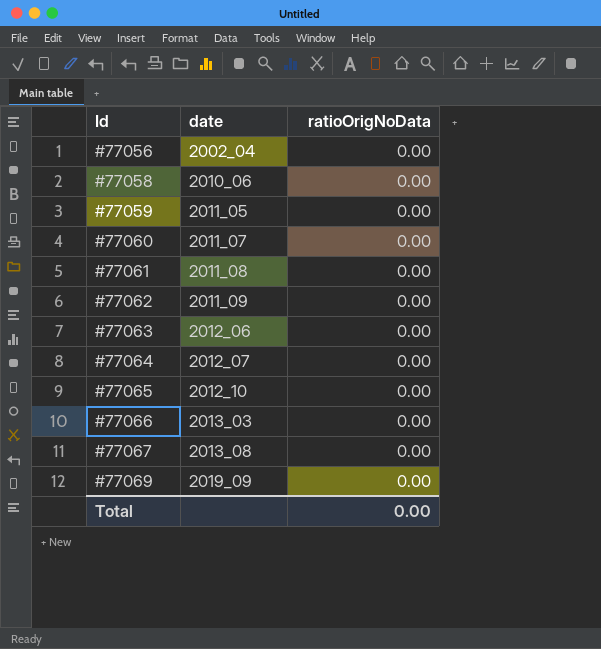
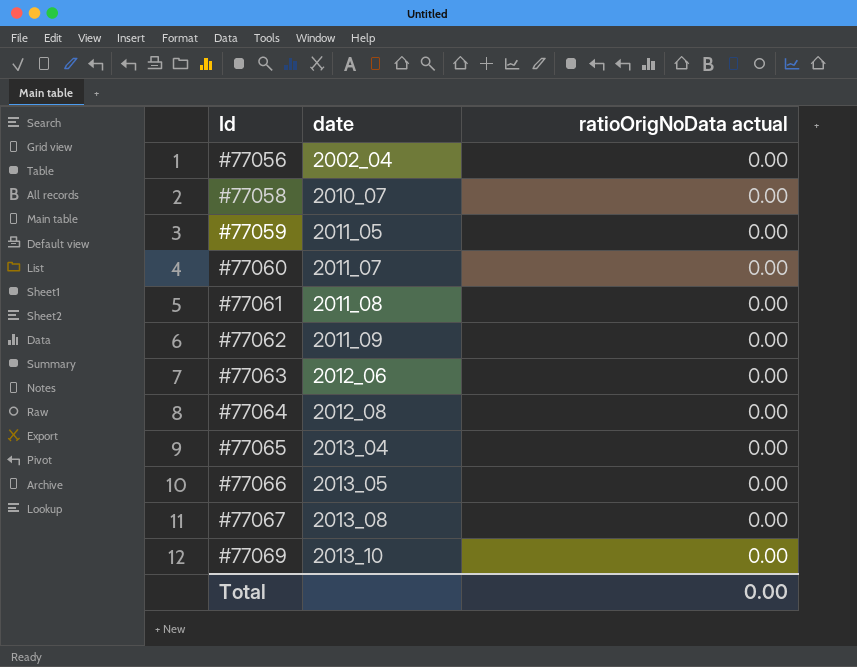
column name: ratioOrigNoData -> ratioOrigNoData actual
#77058 | date: 2010_06 -> 2010_07
#77064 | date: 2012_07 -> 2012_08
#77065 | date: 2012_10 -> 2013_04
#77066 | date: 2013_03 -> 2013_05
#77069 | date: 2019_09 -> 2013_10

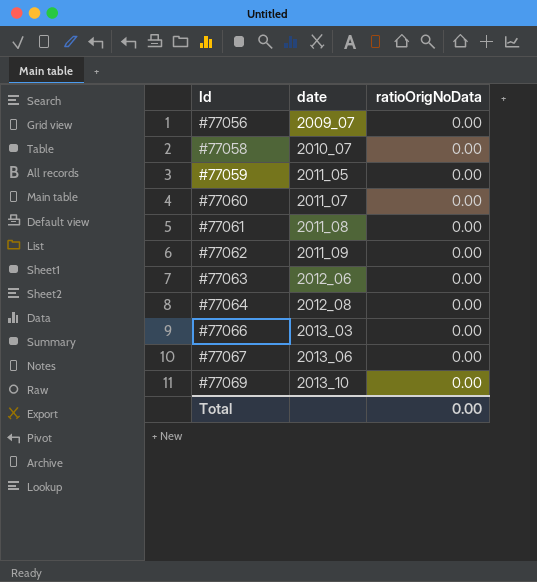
column name: ratioOrigNoData actual -> ratioOrigNoData
row #77065: 2013_04 | 0.00 -> none
#77056 | date: 2002_04 -> 2009_07
#77066 | date: 2013_05 -> 2013_03
#77067 | date: 2013_08 -> 2013_06

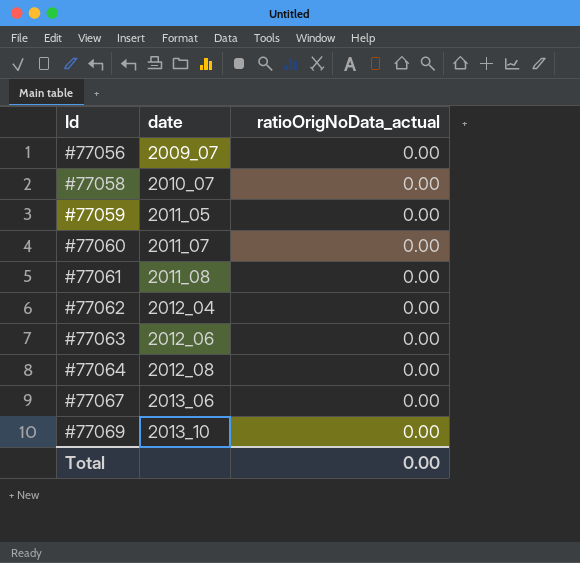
column name: ratioOrigNoData -> ratioOrigNoData_actual
row #77066: 2013_03 | 0.00 -> none
#77062 | date: 2011_09 -> 2012_04

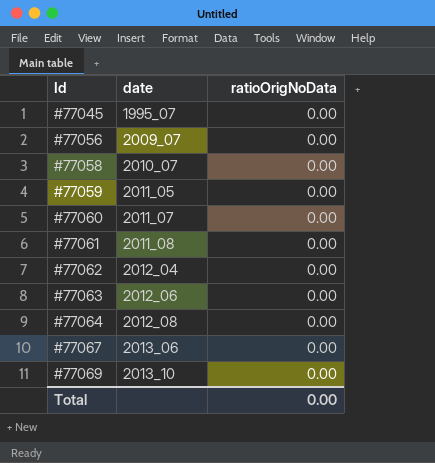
column name: ratioOrigNoData_actual -> ratioOrigNoData
row #77045: none -> 1995_07 | 0.00

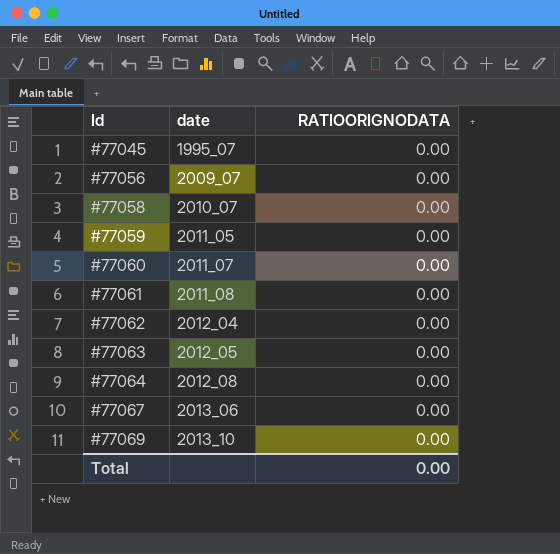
column name: ratioOrigNoData -> RATIOORIGNODATA
#77063 | date: 2012_06 -> 2012_05

